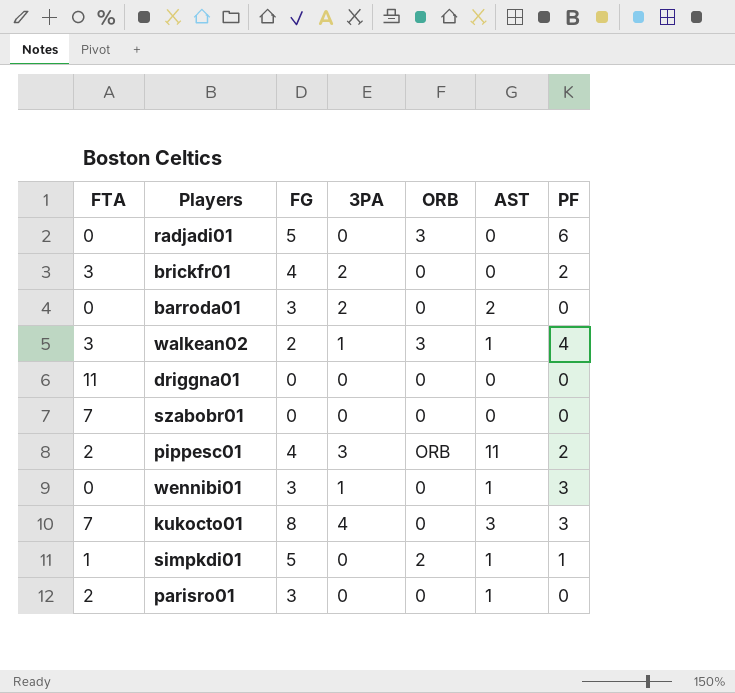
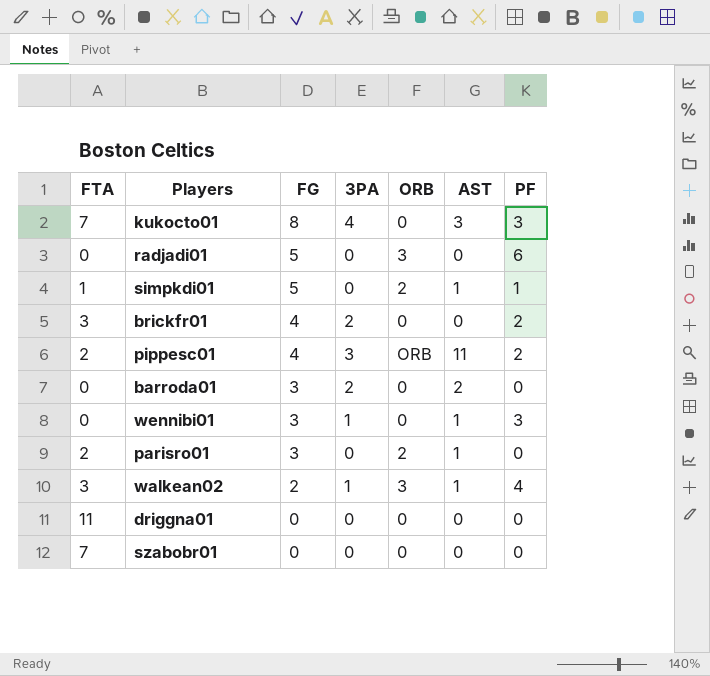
row order: none -> FG descending
parisro01 | ORB: 0 -> 2

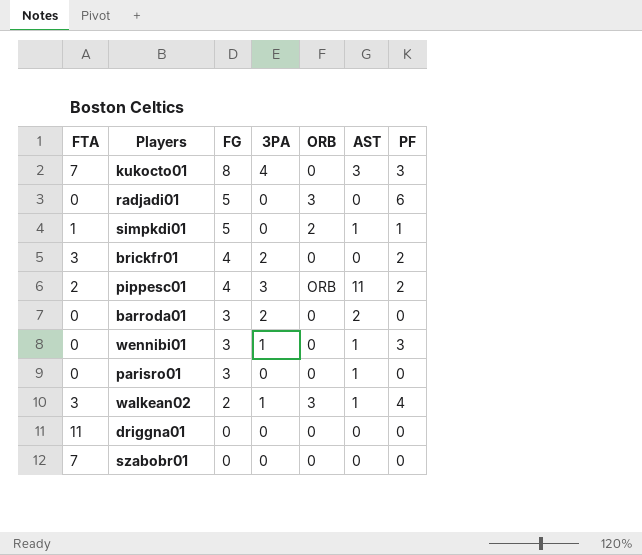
parisro01 | FTA: 2 -> 0
parisro01 | ORB: 2 -> 0

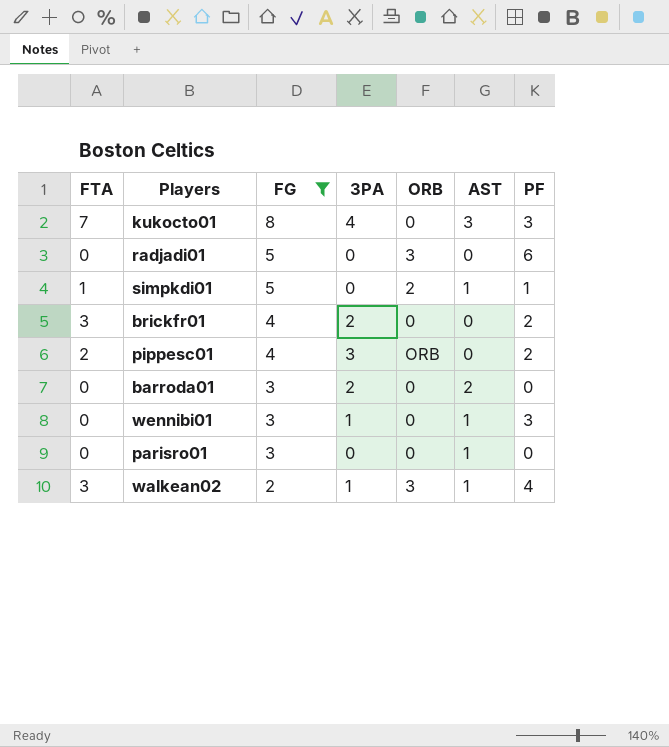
filter: none -> FG != 0
pippesc01 | AST: 11 -> 0

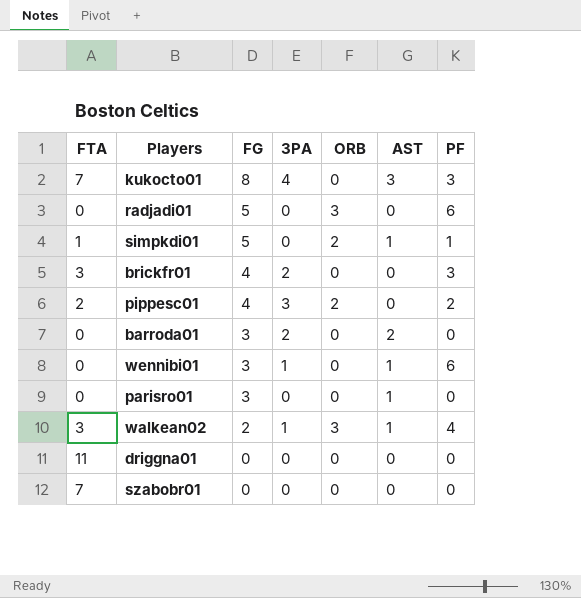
filter: FG != 0 -> none
brickfr01 | PF: 2 -> 3
pippesc01 | ORB: ORB -> 2
wennibi01 | PF: 3 -> 6

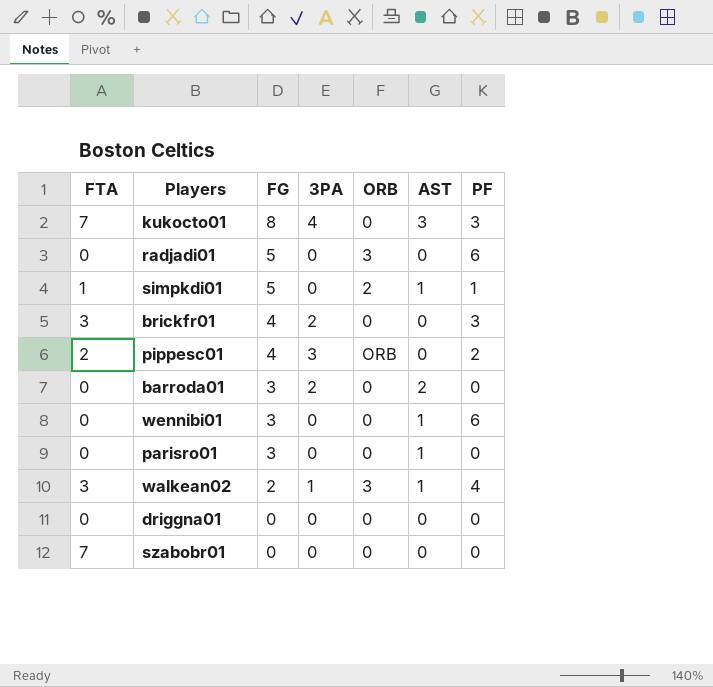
pippesc01 | ORB: 2 -> ORB
wennibi01 | 3PA: 1 -> 0
driggna01 | FTA: 11 -> 0

